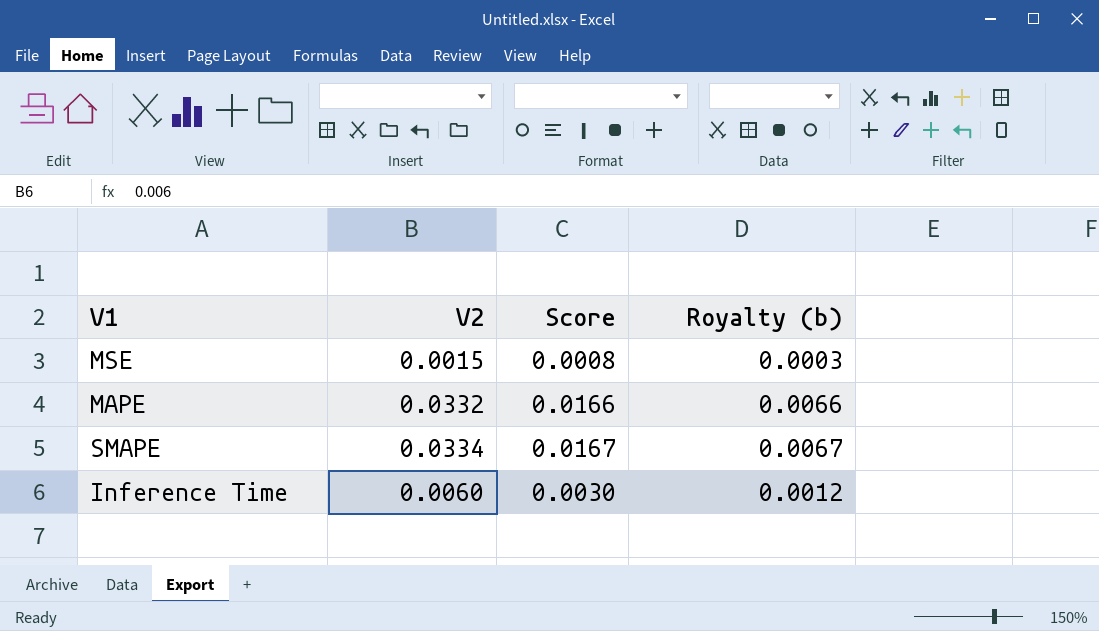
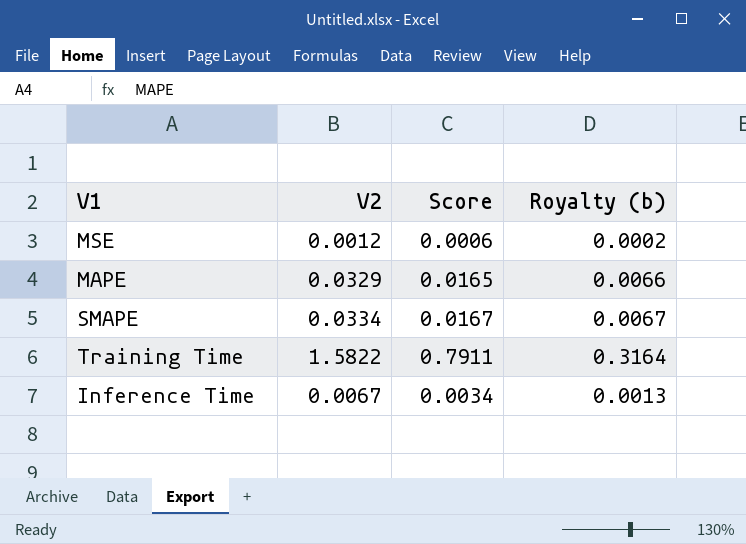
MSE | V2: 0.0015 -> 0.0012
MSE | Score: 0.0008 -> 0.0006
MSE | Royalty (b): 0.0003 -> 0.0002
MAPE | V2: 0.0332 -> 0.0329
MAPE | Score: 0.0166 -> 0.0165
row Training Time: none -> 1.5822 | 0.7911 | 0.3164
Inference Time | V2: 0.0060 -> 0.0067
Inference Time | Score: 0.0030 -> 0.0034
Inference Time | Royalty (b): 0.0012 -> 0.0013

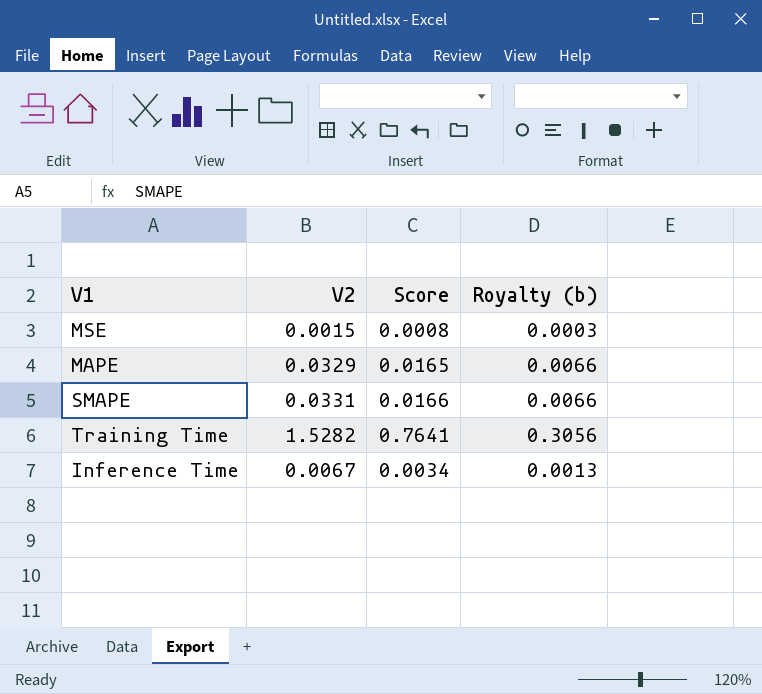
MSE | V2: 0.0012 -> 0.0015
MSE | Score: 0.0006 -> 0.0008
MSE | Royalty (b): 0.0002 -> 0.0003
SMAPE | V2: 0.0334 -> 0.0331
SMAPE | Score: 0.0167 -> 0.0166
SMAPE | Royalty (b): 0.0067 -> 0.0066
Training Time | V2: 1.5822 -> 1.5282
Training Time | Score: 0.7911 -> 0.7641
Training Time | Royalty (b): 0.3164 -> 0.3056

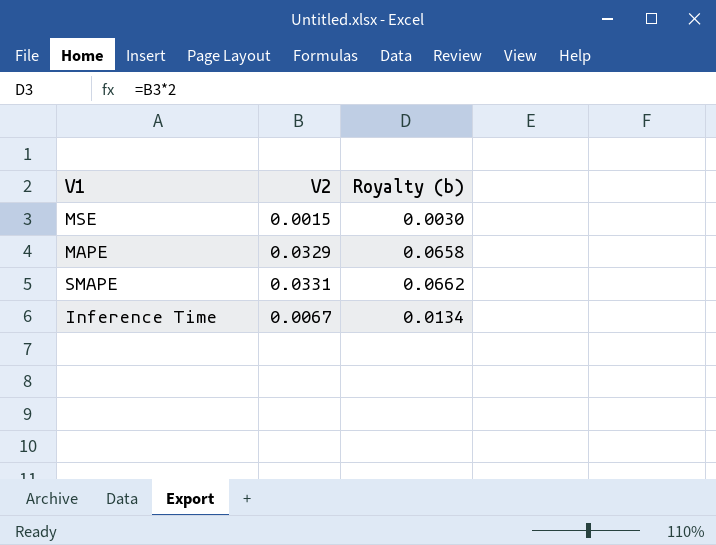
column Score | formula: [V2] * 0.5 -> none
column Royalty (b) | formula: [V2] * 0.2 -> [V2] * 2
row Training Time: 1.5282 | 0.7641 | 0.3056 -> none

